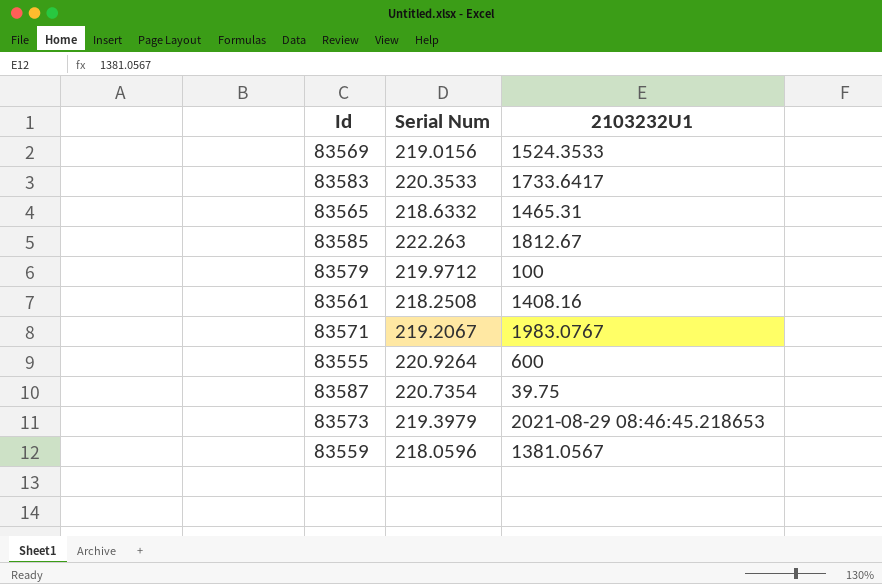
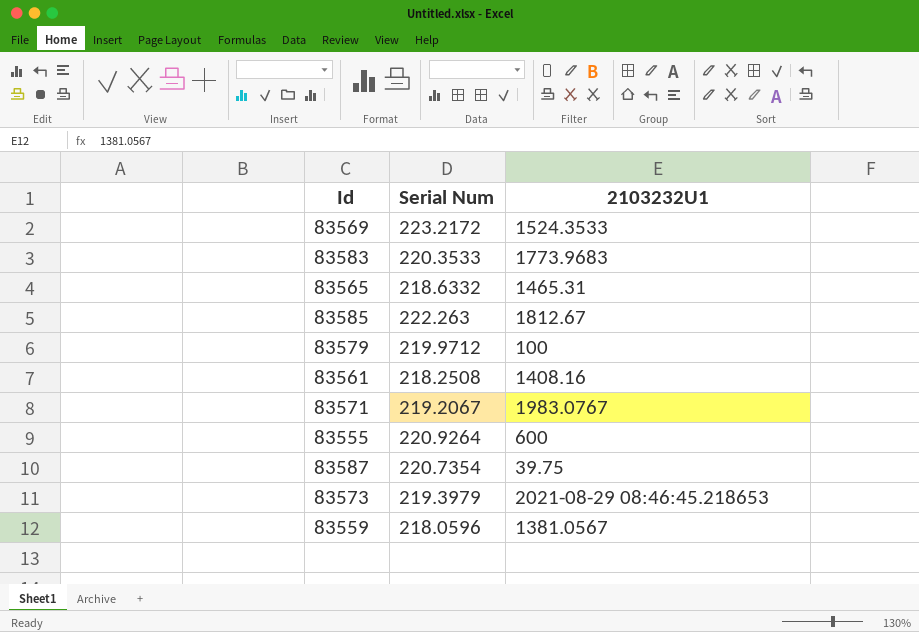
83569 | Serial Num: 219.0156 -> 223.2172
83583 | 2103232U1: 1733.6417 -> 1773.9683

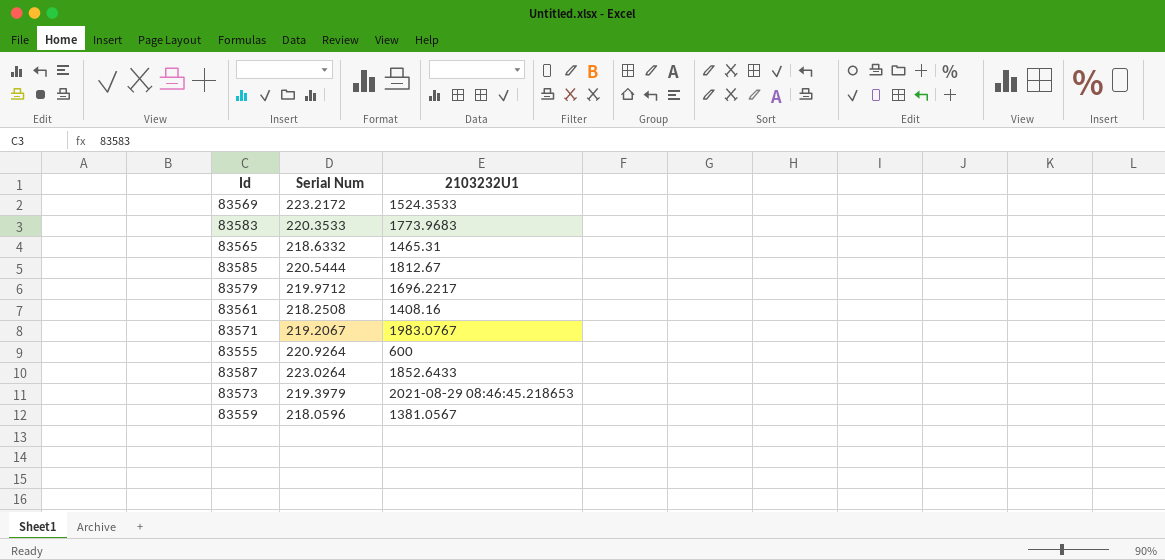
83585 | Serial Num: 222.263 -> 220.5444
83579 | 2103232U1: 100 -> 1696.2217
83587 | Serial Num: 220.7354 -> 223.0264
83587 | 2103232U1: 39.75 -> 1852.6433

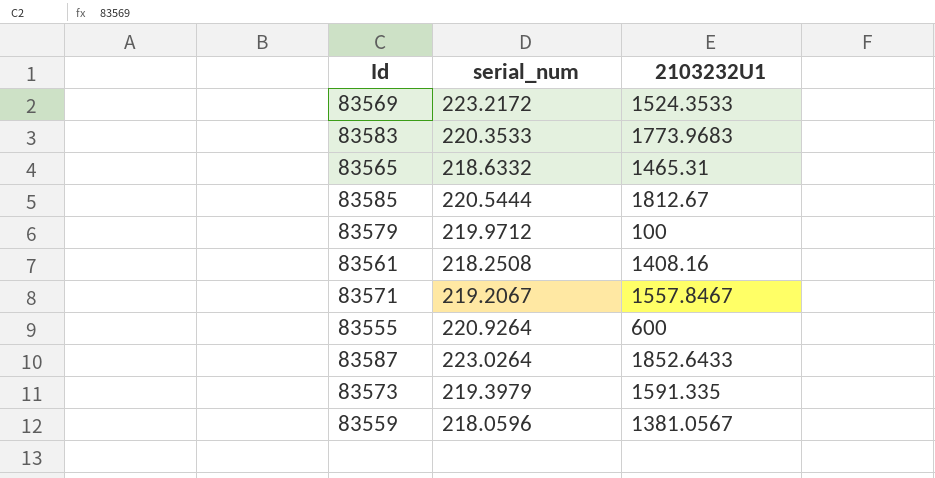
column name: Serial Num -> serial_num
83579 | 2103232U1: 1696.2217 -> 100
83571 | 2103232U1: 1983.0767 -> 1557.8467
83573 | 2103232U1: 2021-08-29 08:46:45.218653 -> 1591.335

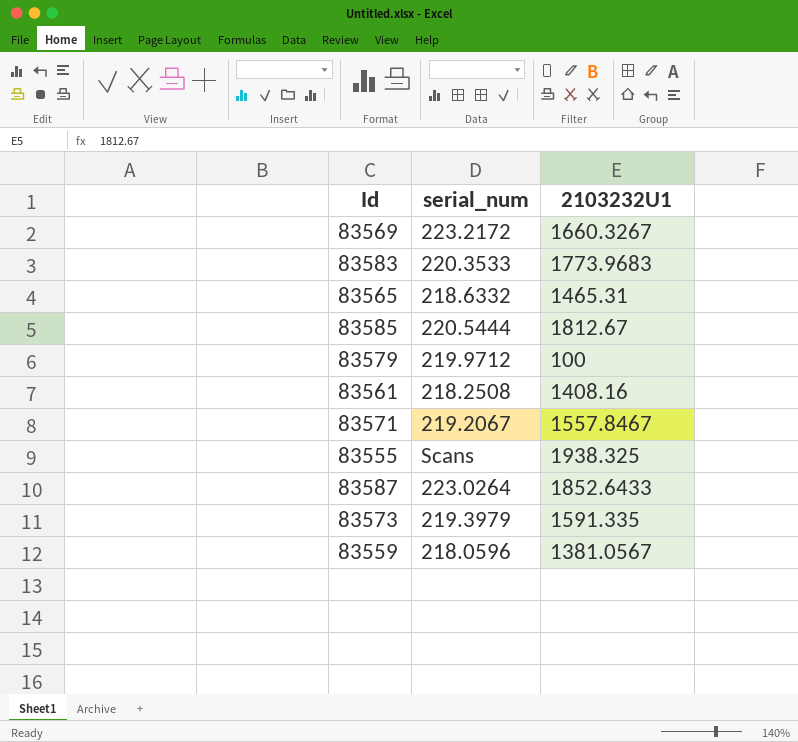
83569 | 2103232U1: 1524.3533 -> 1660.3267
83555 | serial_num: 220.9264 -> Scans
83555 | 2103232U1: 600 -> 1938.325

